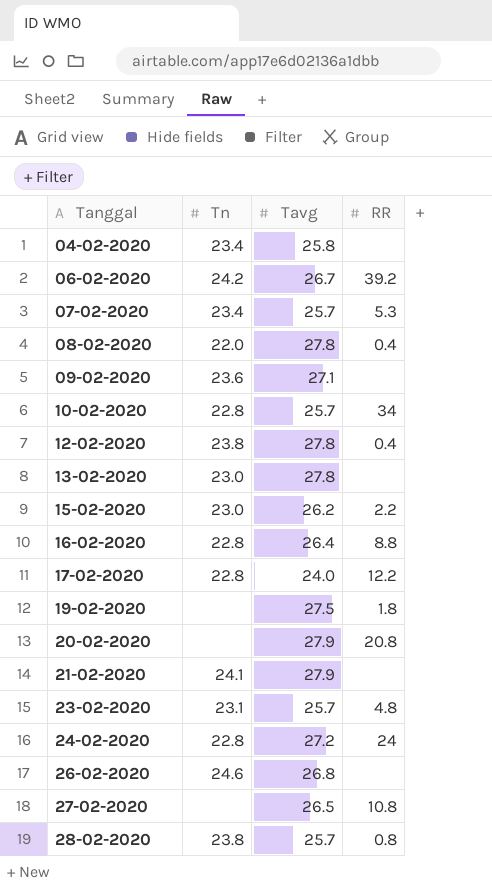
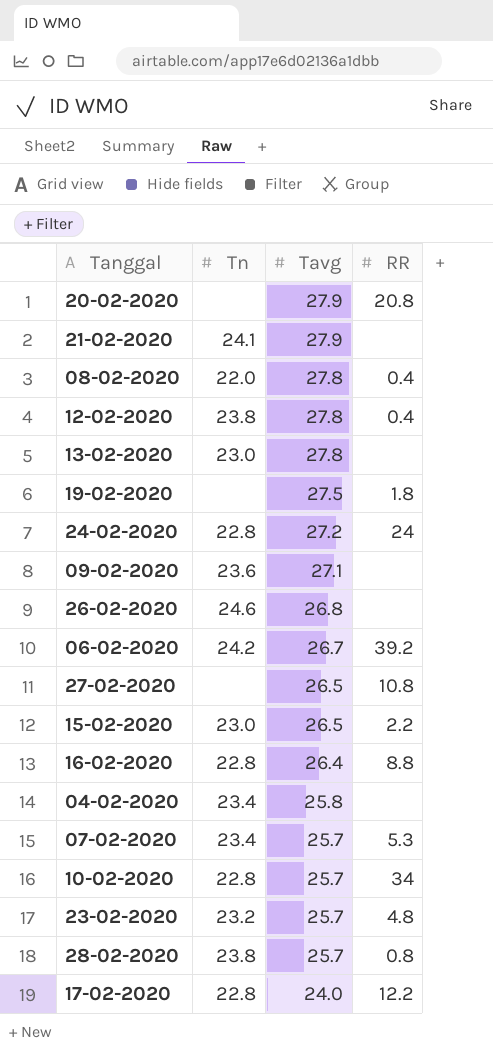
row order: Tanggal ascending -> Tavg descending
15-02-2020 | Tavg: 26.2 -> 26.5
23-02-2020 | Tn: 23.1 -> 23.2

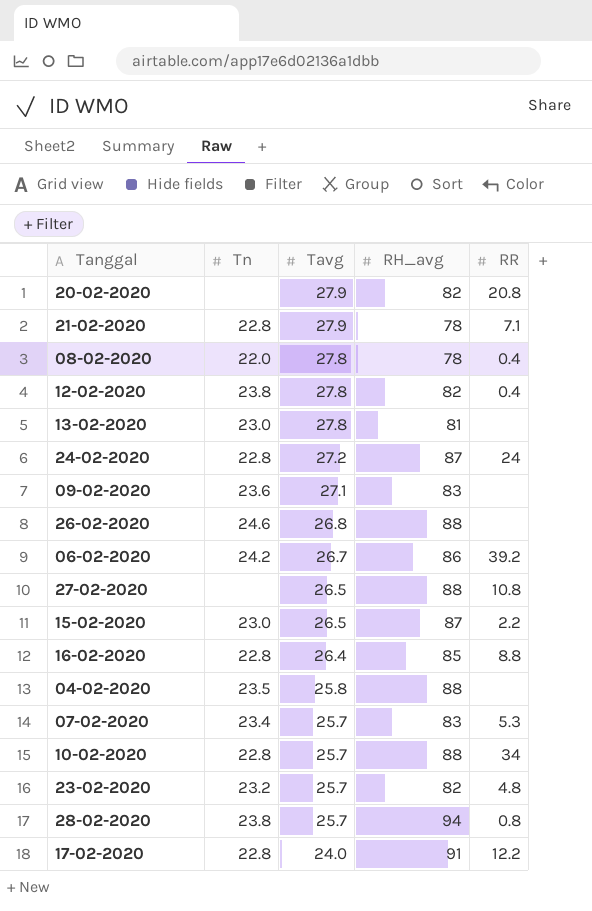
column RH_avg | position: none -> 4
row 19-02-2020: none | 27.5 | 1.8 -> none
21-02-2020 | Tn: 24.1 -> 22.8
21-02-2020 | RR: none -> 7.1
04-02-2020 | Tn: 23.4 -> 23.5

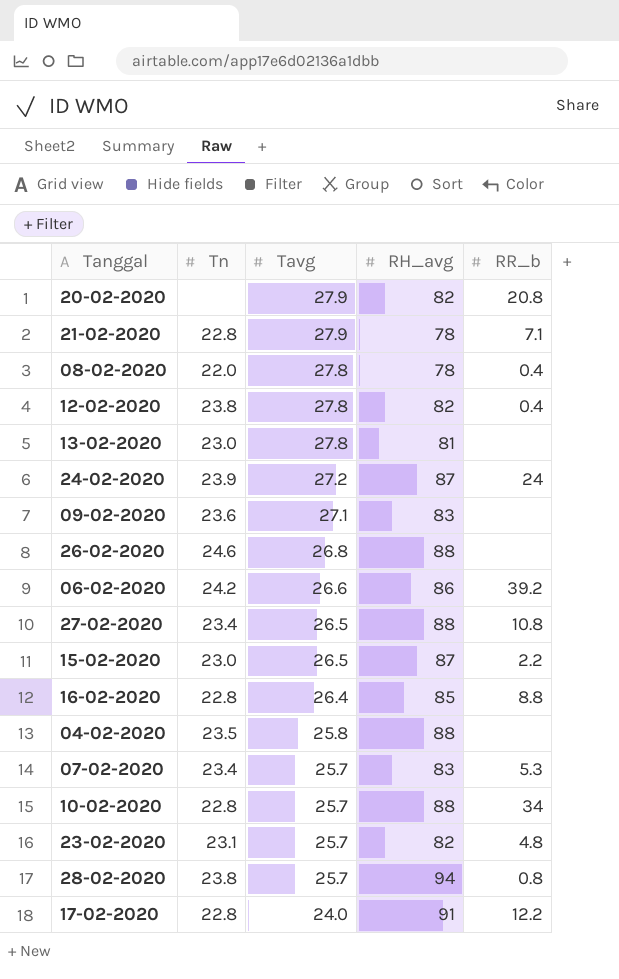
column name: RR -> RR_b
24-02-2020 | Tn: 22.8 -> 23.9
06-02-2020 | Tavg: 26.7 -> 26.6
27-02-2020 | Tn: none -> 23.4
23-02-2020 | Tn: 23.2 -> 23.1

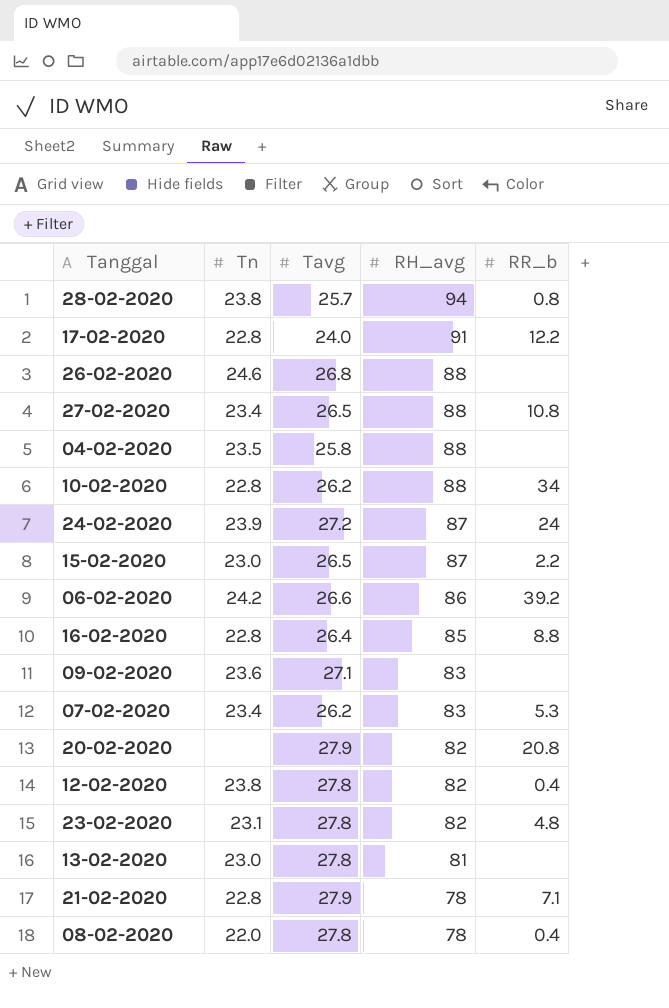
row order: Tavg descending -> RH_avg descending
10-02-2020 | Tavg: 25.7 -> 26.2
07-02-2020 | Tavg: 25.7 -> 26.2
23-02-2020 | Tavg: 25.7 -> 27.8

